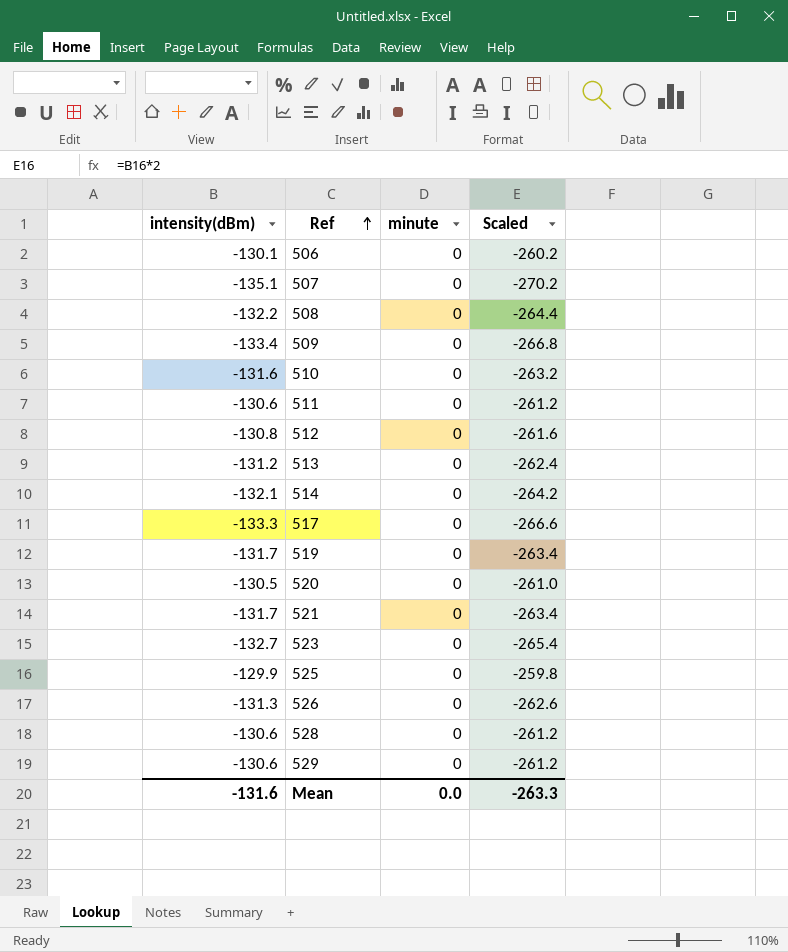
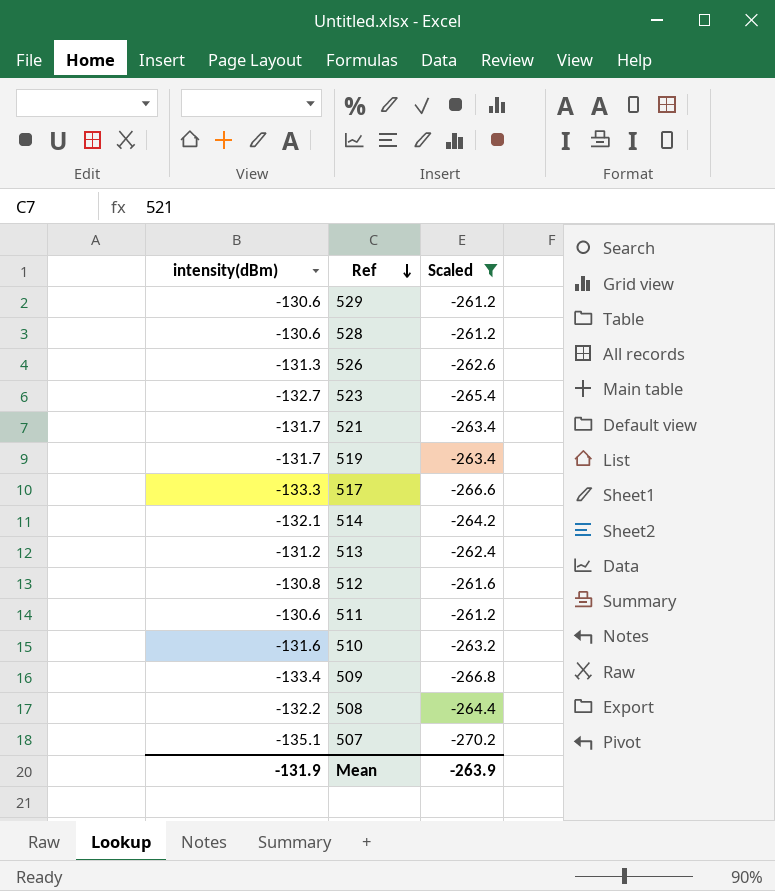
filter: none -> Scaled <= -261.2
row order: Ref ascending -> Ref descending
column minute | position: 3 -> none
Mean | intensity(dBm): -131.6 -> -131.9
Mean | Scaled: -263.3 -> -263.9

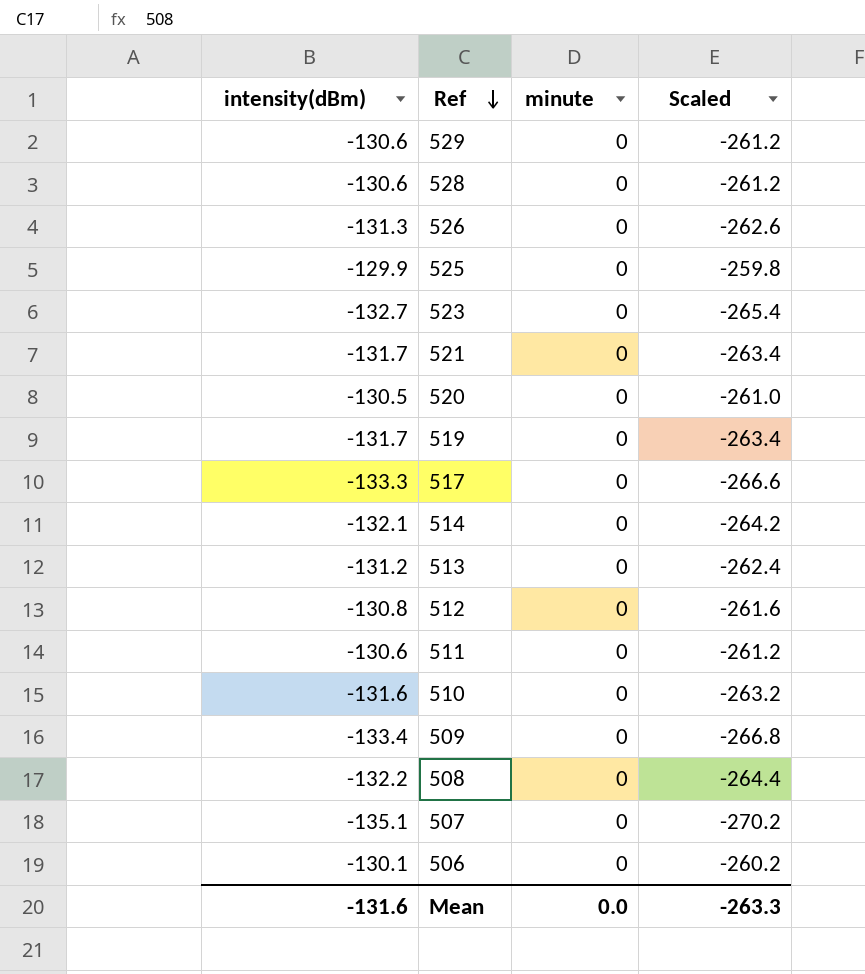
filter: Scaled <= -261.2 -> none
column minute | position: none -> 3
Mean | intensity(dBm): -131.9 -> -131.6
Mean | Scaled: -263.9 -> -263.3

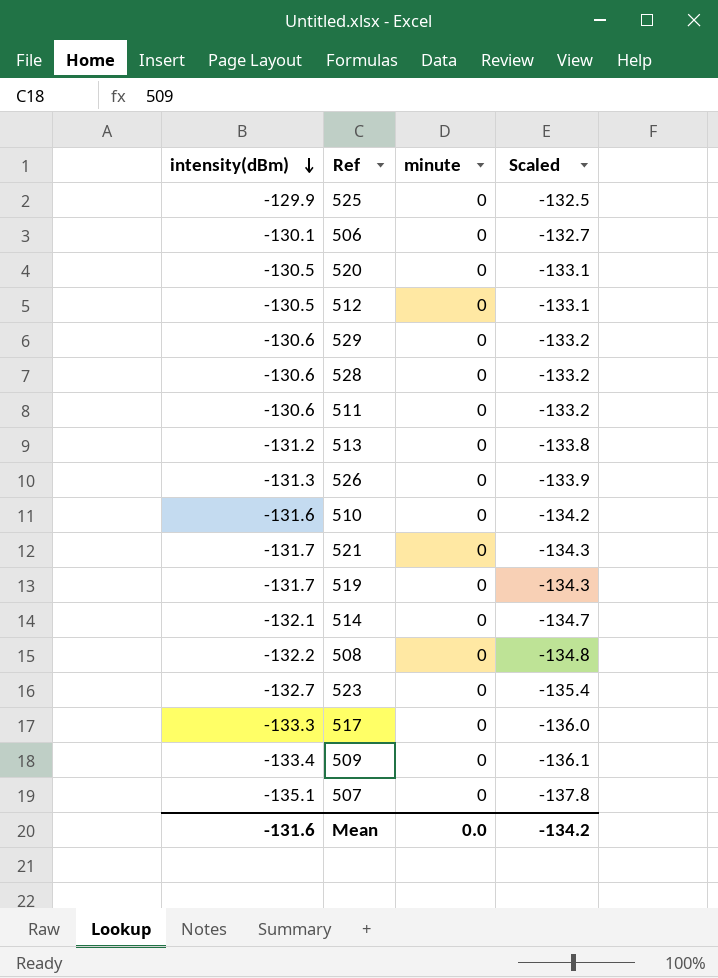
row order: Ref descending -> intensity(dBm) descending
column Scaled | formula: [intensity(dBm)] * 2 -> [intensity(dBm)] * 1.02
512 | intensity(dBm): -130.8 -> -130.5
Mean | Scaled: -263.3 -> -134.2

